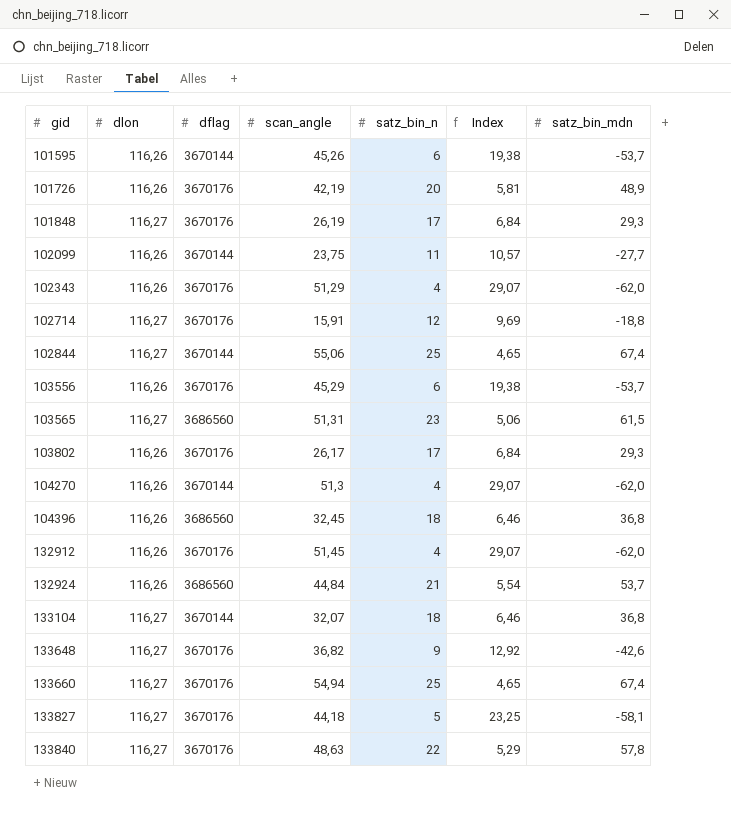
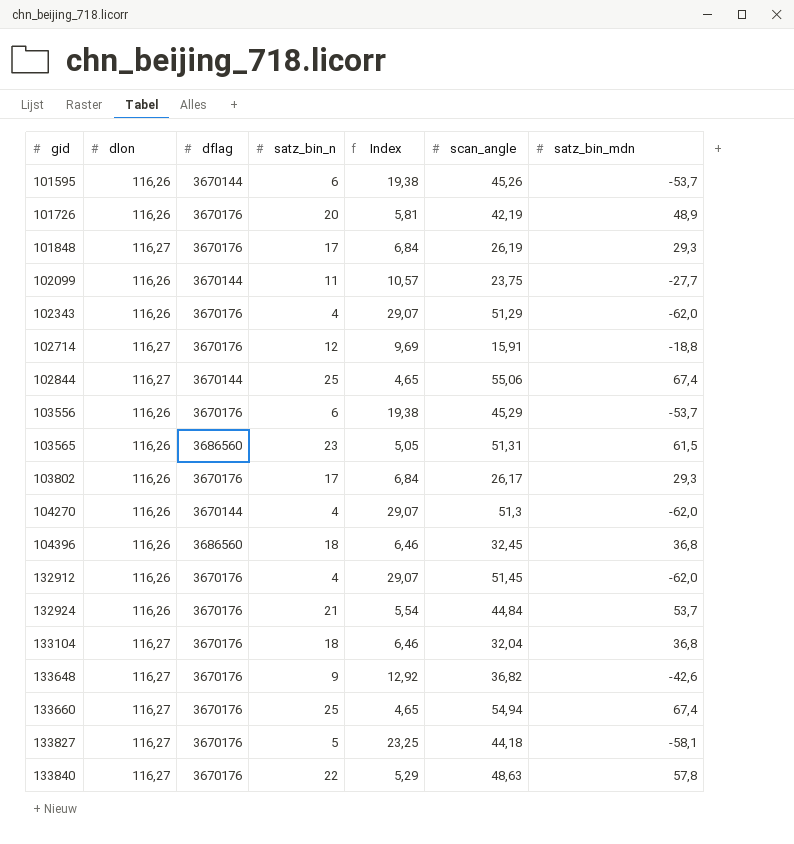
column scan_angle | position: 4 -> 6
103565 | dlon: 116,27 -> 116,26
103565 | Index: 5,06 -> 5,05
132924 | dflag: 3686560 -> 3670176
133104 | dflag: 3670144 -> 3670176
133104 | scan_angle: 32,07 -> 32,04

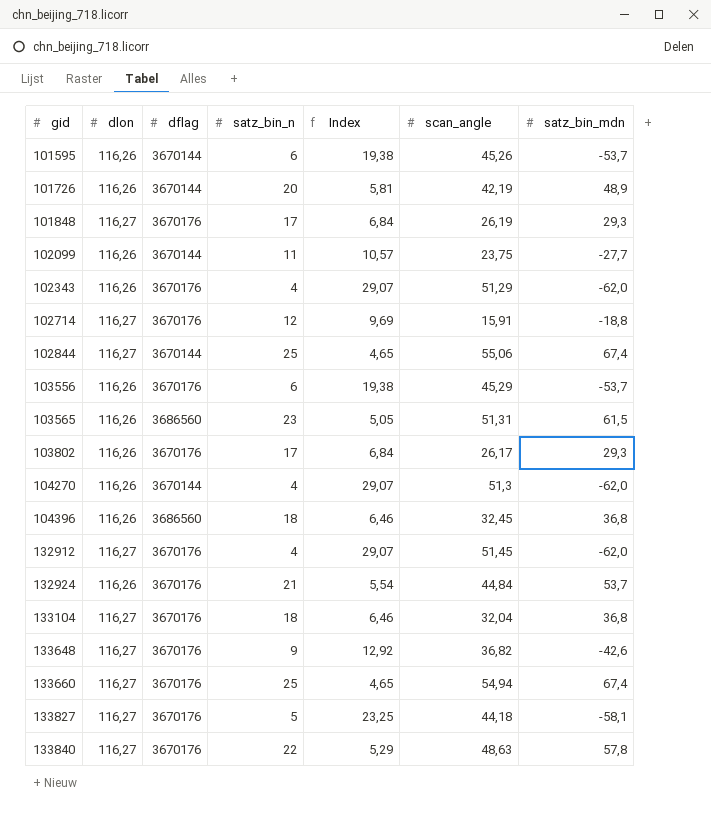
101726 | dflag: 3670176 -> 3670144
132912 | dlon: 116,26 -> 116,27

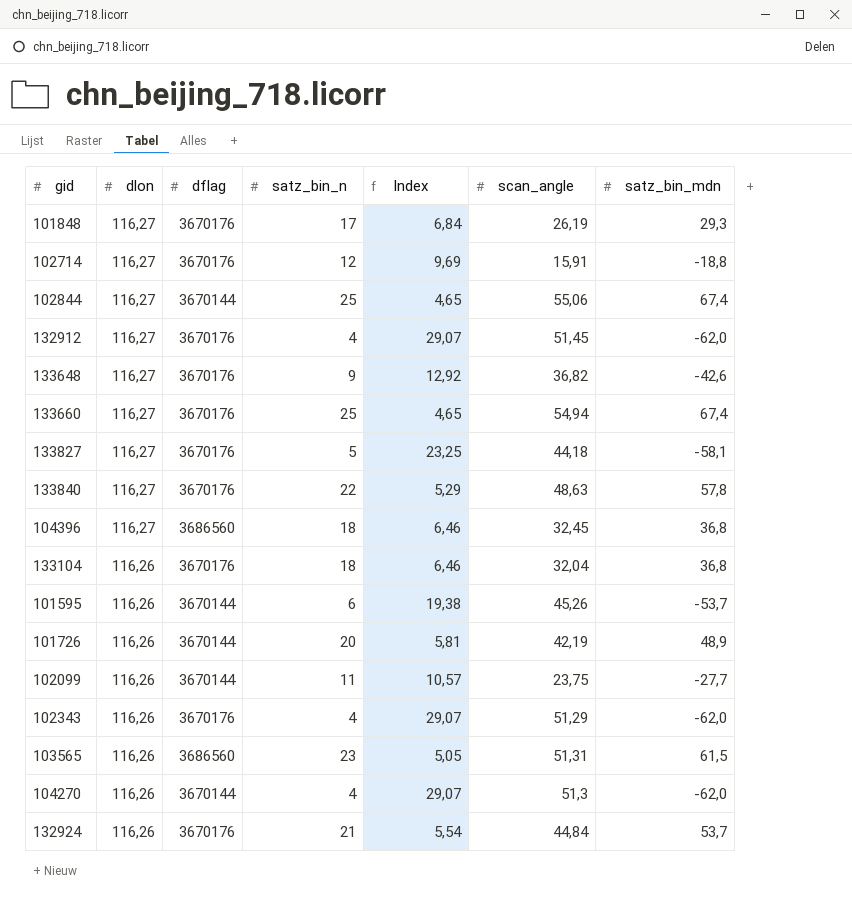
row order: gid ascending -> dlon descending
row 103556: 116,26 | 3670176 | 6 | 19,38 | 45,29 | -53,7 -> none
row 103802: 116,26 | 3670176 | 17 | 6,84 | 26,17 | 29,3 -> none
104396 | dlon: 116,26 -> 116,27
133104 | dlon: 116,27 -> 116,26

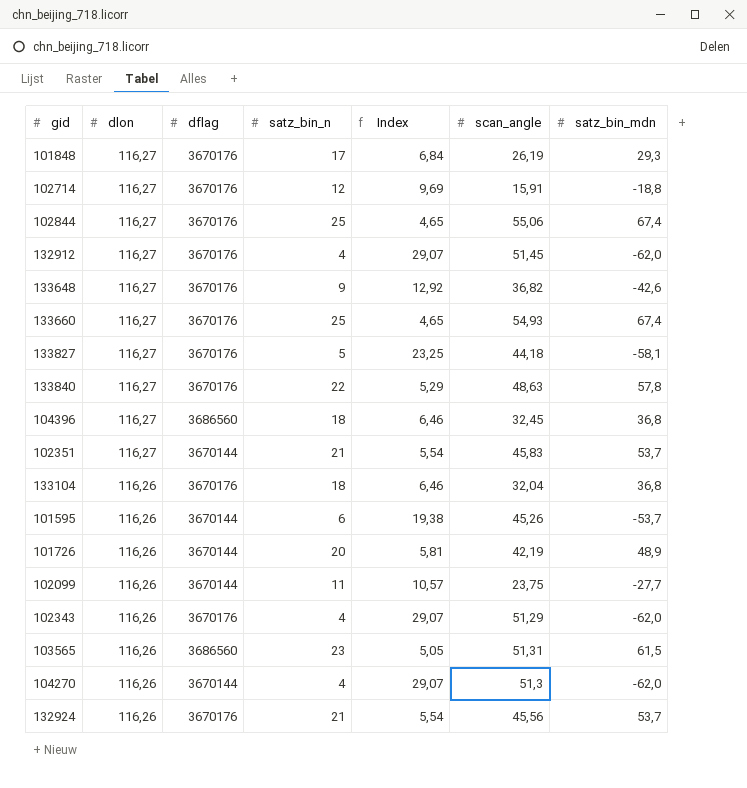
102844 | dflag: 3670144 -> 3670176
133660 | scan_angle: 54,94 -> 54,93
row 102351: none -> 116,27 | 3670144 | 21 | 5,54 | 45,83 | 53,7
132924 | scan_angle: 44,84 -> 45,56

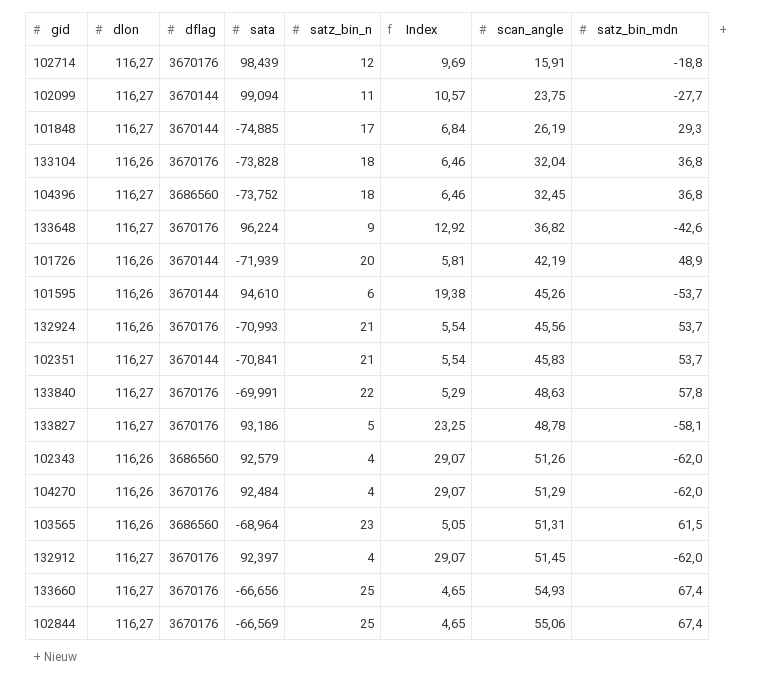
row order: dlon descending -> scan_angle ascending
column sata | position: none -> 4
102099 | dlon: 116,26 -> 116,27
101848 | dflag: 3670176 -> 3670144
133827 | scan_angle: 44,18 -> 48,78
102343 | dflag: 3670176 -> 3686560
102343 | scan_angle: 51,29 -> 51,26
104270 | dflag: 3670144 -> 3670176
104270 | scan_angle: 51,3 -> 51,29

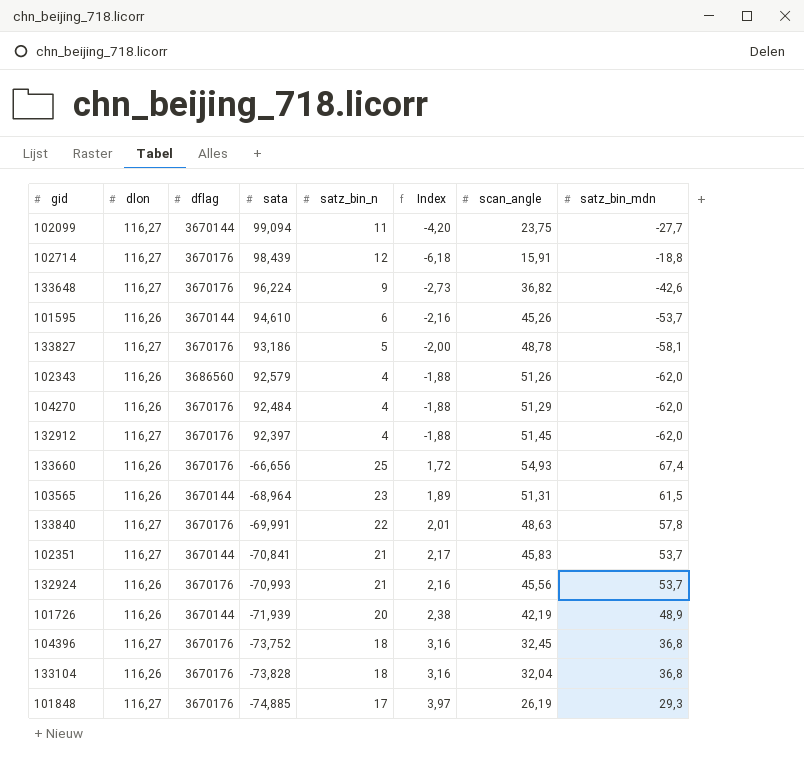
row order: scan_angle ascending -> sata descending
column Index | formula: [dlon] / [satz_bin_n] -> [dlon] / [satz_bin_mdn]
row 102844: 116,27 | 3670176 | -66,569 | 25 | 4,65 | 55,06 | 67,4 -> none
133660 | dlon: 116,27 -> 116,26
103565 | dflag: 3686560 -> 3670144
104396 | dflag: 3686560 -> 3670176
101848 | dflag: 3670144 -> 3670176

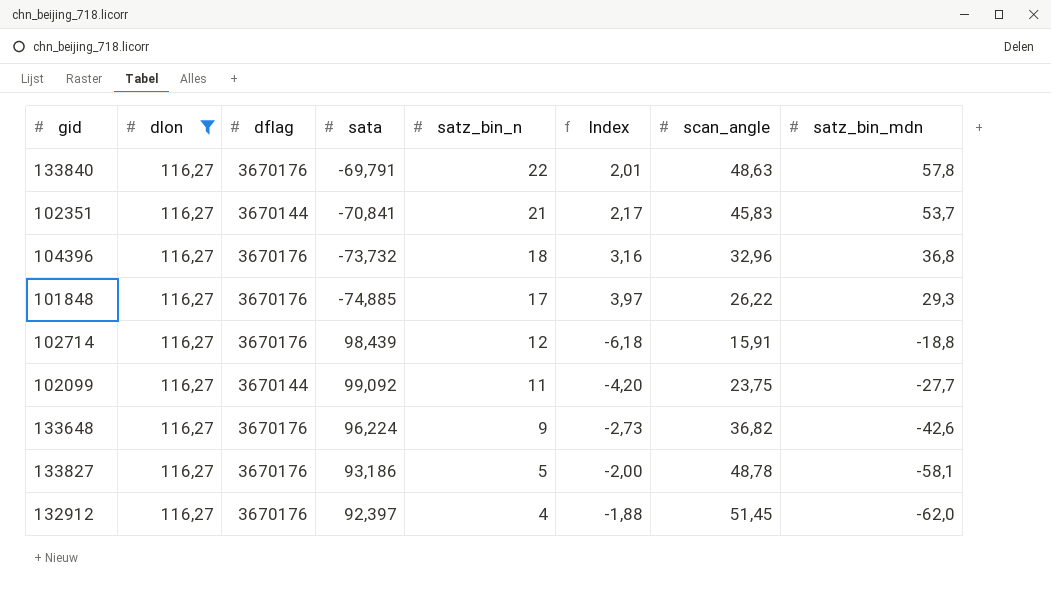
filter: none -> dlon = 116,27
row order: sata descending -> satz_bin_n descending
133840 | sata: -69,991 -> -69,791
104396 | sata: -73,752 -> -73,732
104396 | scan_angle: 32,45 -> 32,96
101848 | scan_angle: 26,19 -> 26,22
102099 | sata: 99,094 -> 99,092

